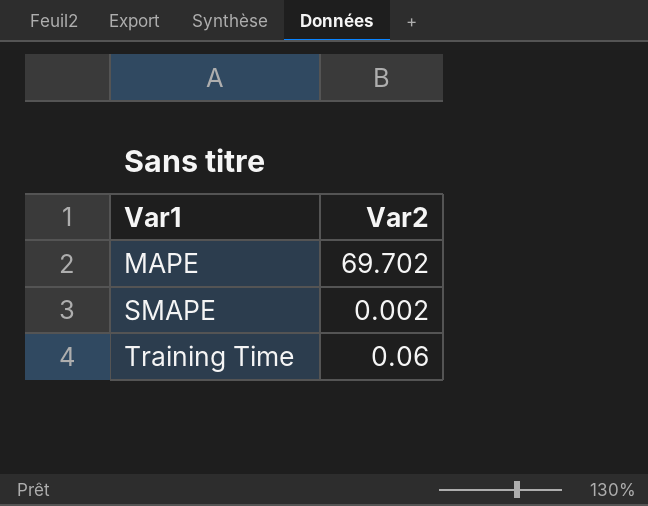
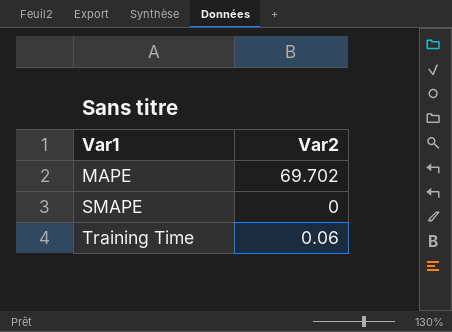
SMAPE | Var2: 0.002 -> 0

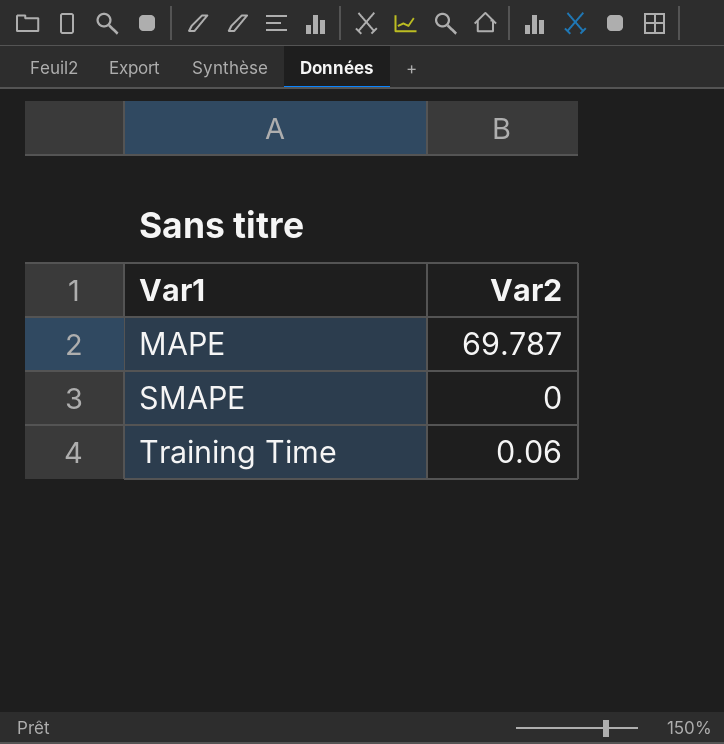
MAPE | Var2: 69.702 -> 69.787

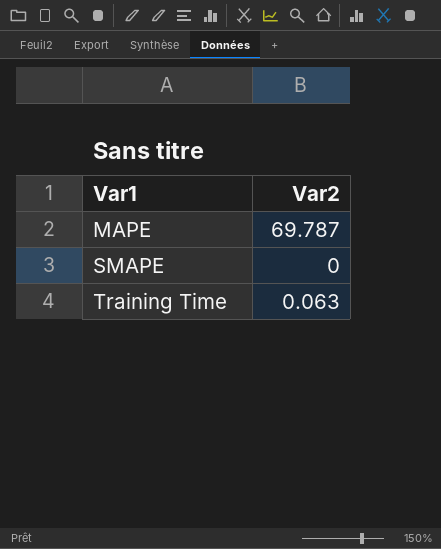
Training Time | Var2: 0.06 -> 0.063

